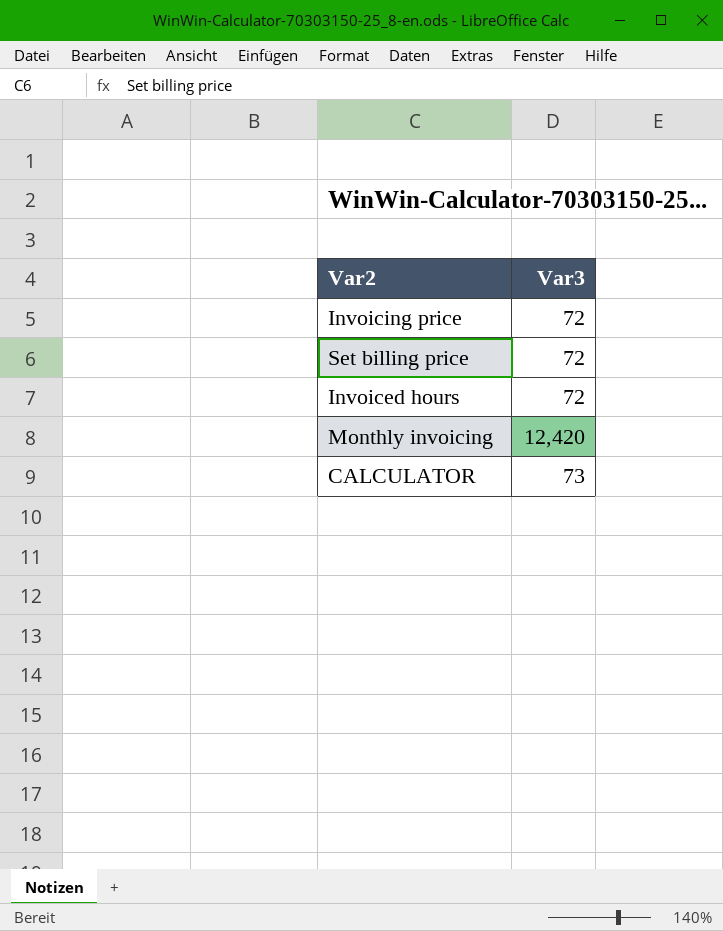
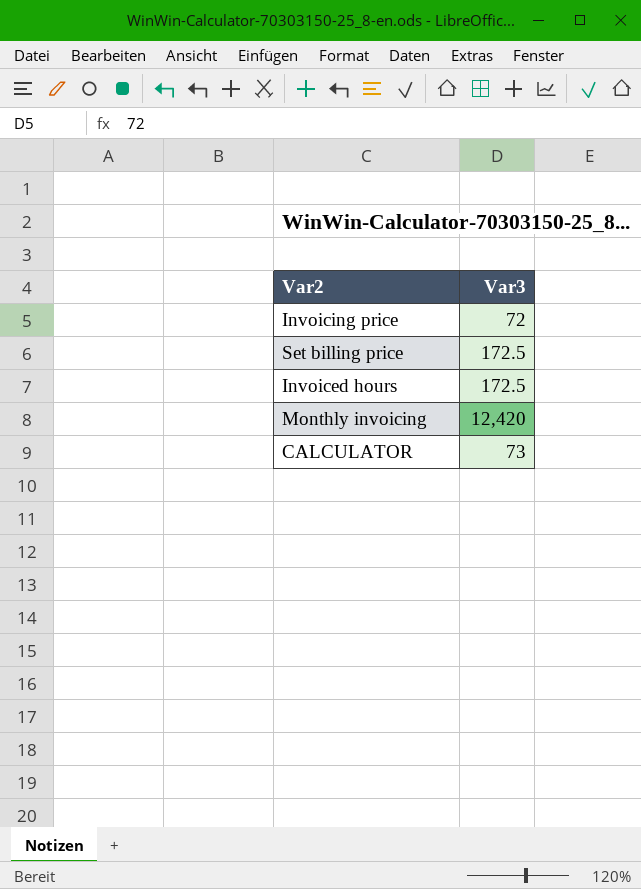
Set billing price | Var3: 72 -> 172.5
Invoiced hours | Var3: 72 -> 172.5

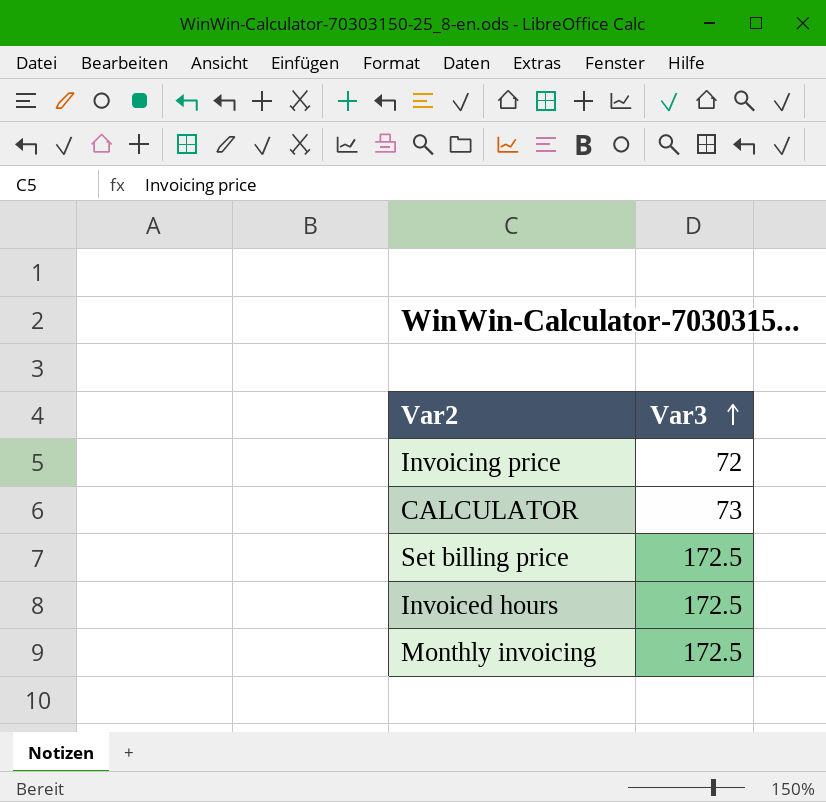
row order: none -> Var3 ascending
Monthly invoicing | Var3: 12,420 -> 172.5

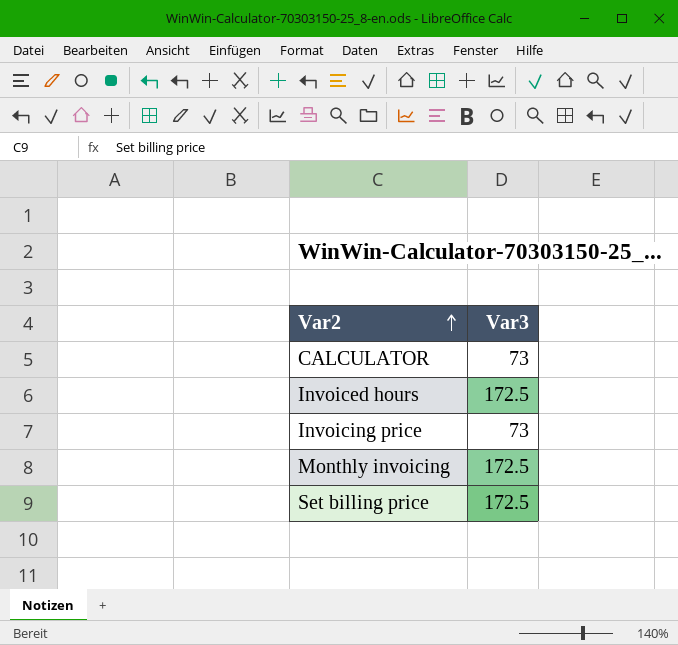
row order: Var3 ascending -> Var2 ascending
Invoicing price | Var3: 72 -> 73

